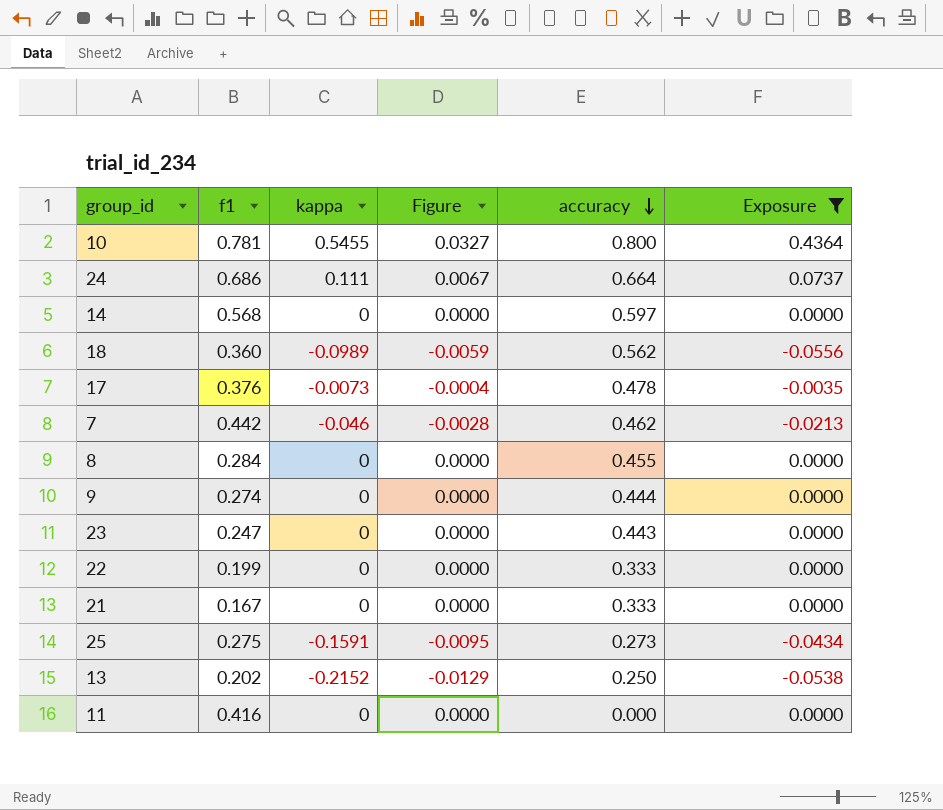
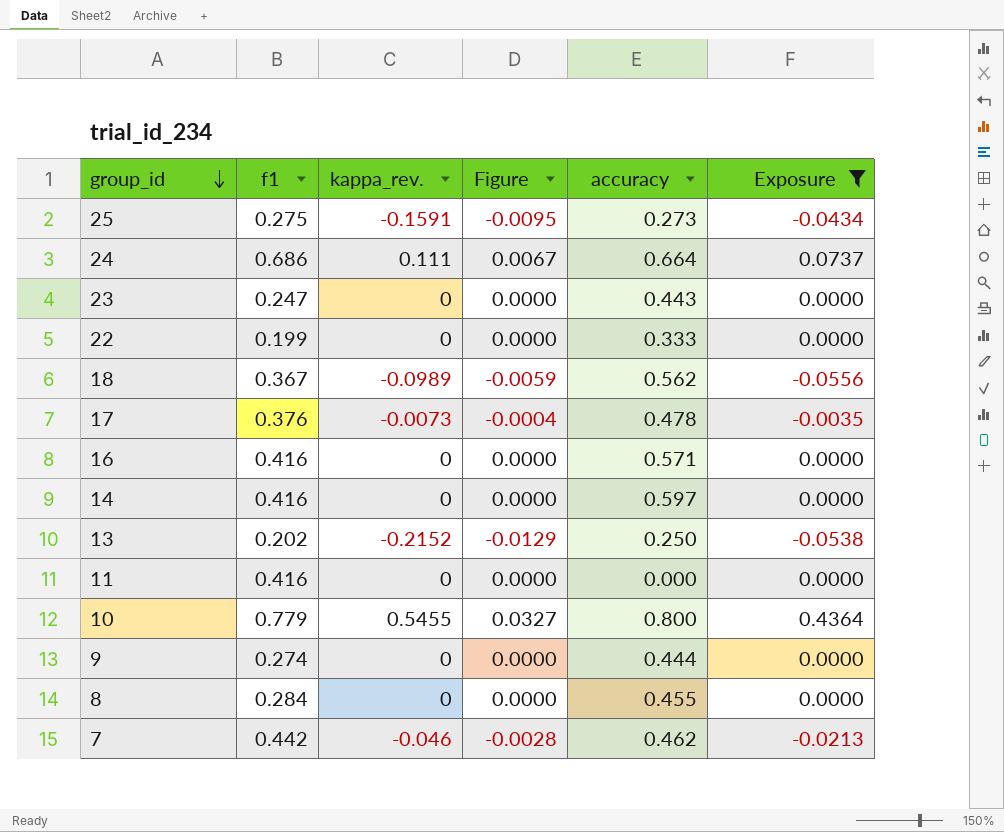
row order: accuracy descending -> group_id descending
column name: kappa -> kappa_rev.
row 21: 0.167 | 0 | 0.0000 | 0.333 | 0.0000 -> none
18 | f1: 0.360 -> 0.367
row 16: none -> 0.416 | 0 | 0.0000 | 0.571 | 0.0000
14 | f1: 0.568 -> 0.416
10 | f1: 0.781 -> 0.779

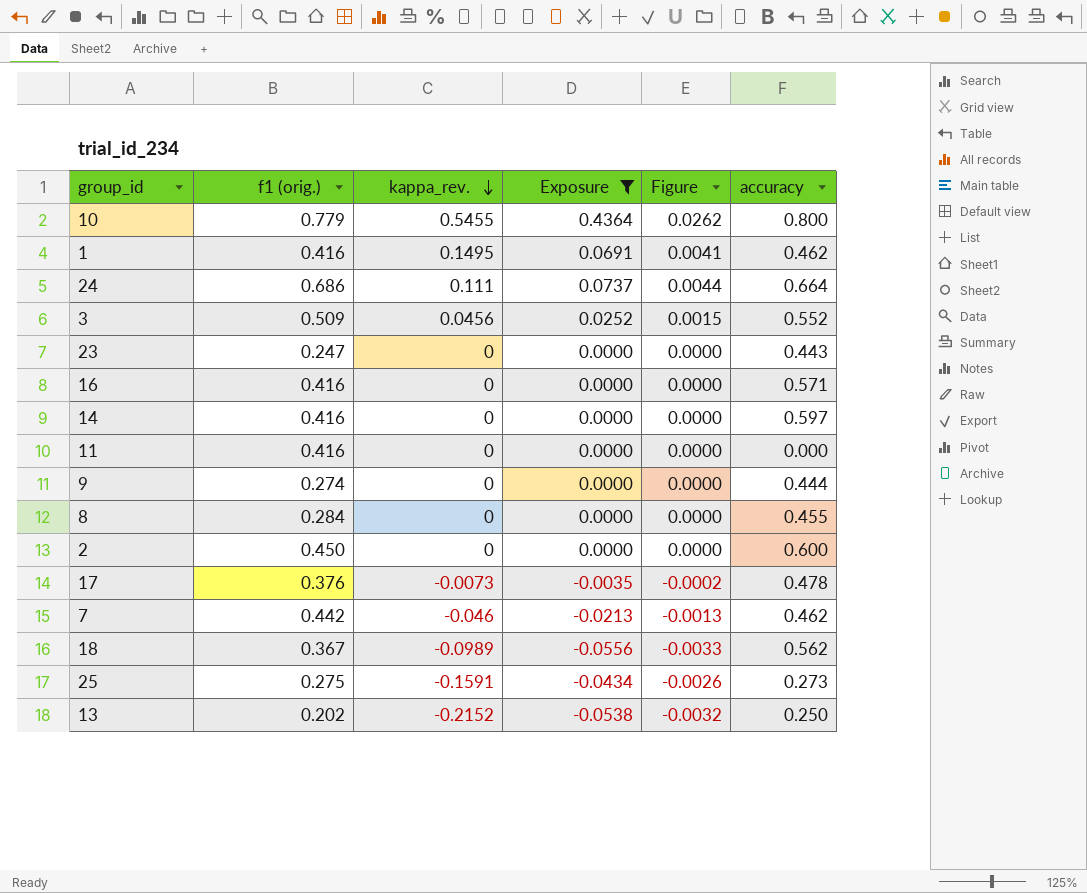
row order: group_id descending -> kappa_rev. descending
column name: f1 -> f1 (orig.)
column Exposure | position: 6 -> 4
column Figure | formula: [kappa_rev.] * 0.06 -> [Exposure] * 0.06
row 22: 0.199 | 0 | 0.0000 | 0.333 | 0.0000 -> none
row 1: none -> 0.416 | 0.1495 | 0.0691 | 0.0041 | 0.462
row 3: none -> 0.509 | 0.0456 | 0.0252 | 0.0015 | 0.552
row 2: none -> 0.450 | 0 | 0.0000 | 0.0000 | 0.600

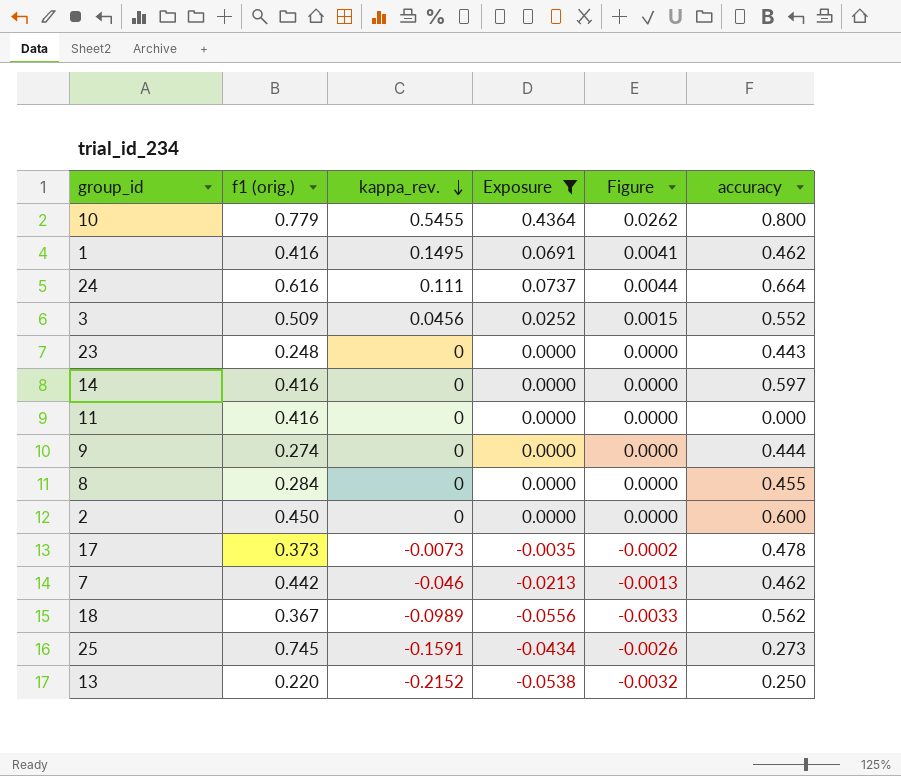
row 16: 0.416 | 0 | 0.0000 | 0.0000 | 0.571 -> none
24 | f1 (orig.): 0.686 -> 0.616
23 | f1 (orig.): 0.247 -> 0.248
17 | f1 (orig.): 0.376 -> 0.373
25 | f1 (orig.): 0.275 -> 0.745
13 | f1 (orig.): 0.202 -> 0.220

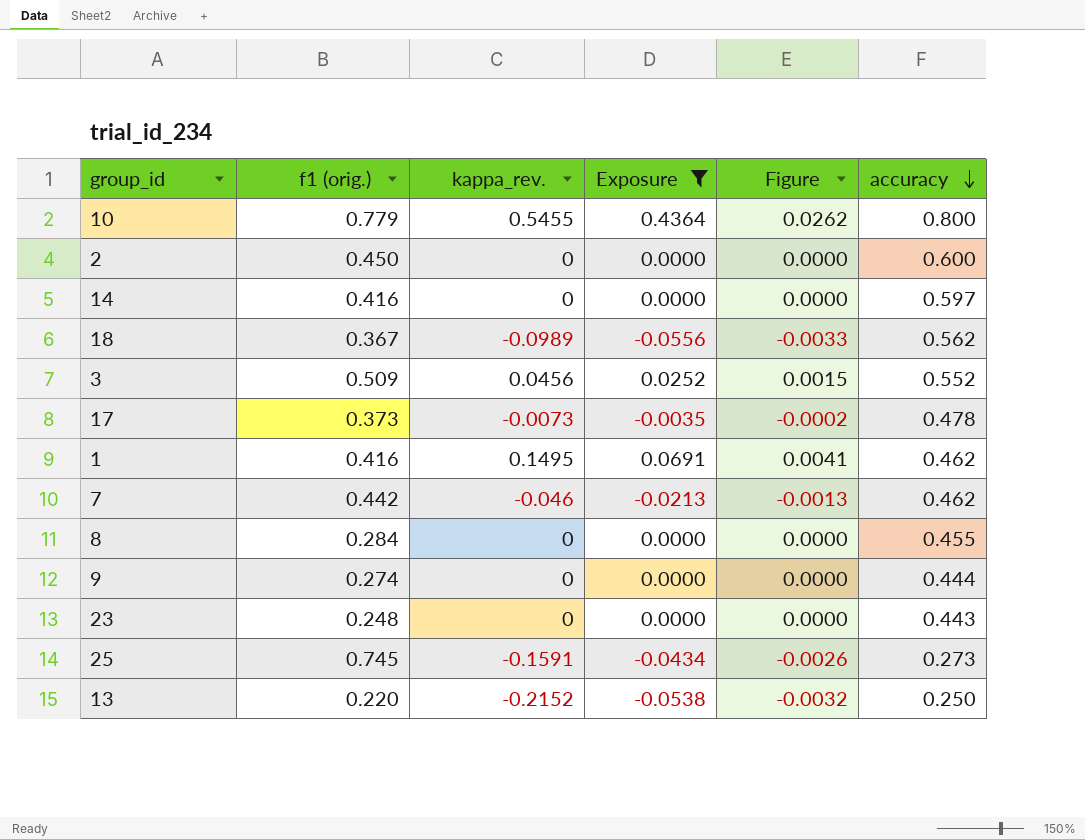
row order: kappa_rev. descending -> accuracy descending
row 24: 0.616 | 0.111 | 0.0737 | 0.0044 | 0.664 -> none
row 11: 0.416 | 0 | 0.0000 | 0.0000 | 0.000 -> none

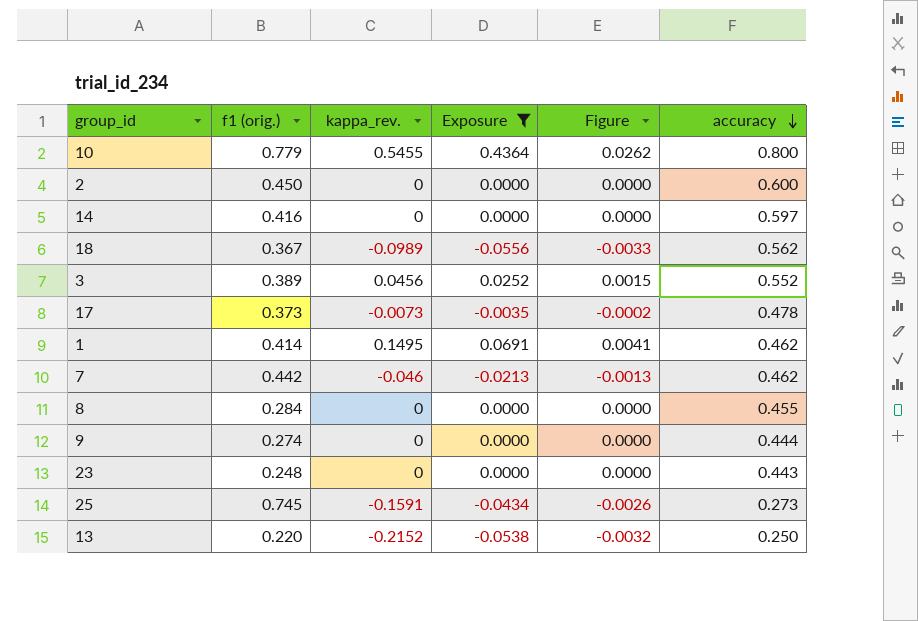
3 | f1 (orig.): 0.509 -> 0.389
1 | f1 (orig.): 0.416 -> 0.414

